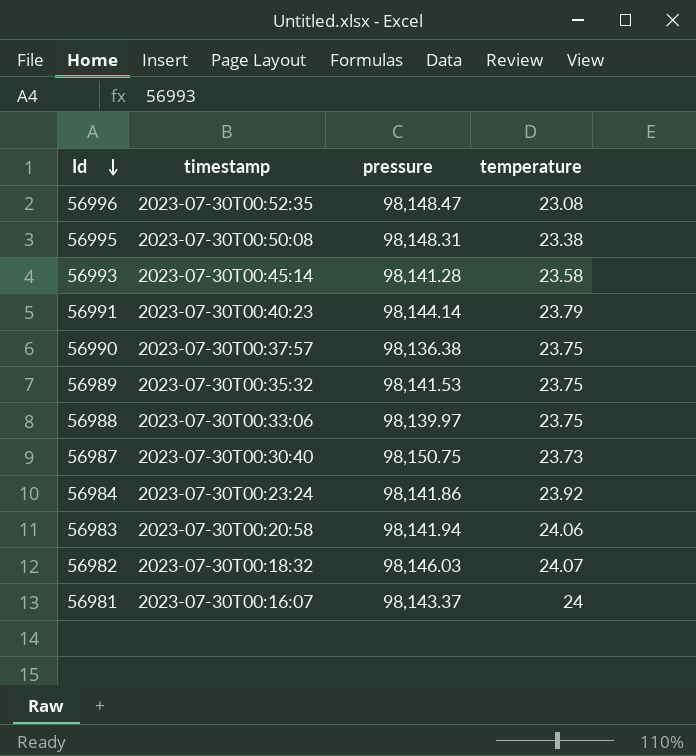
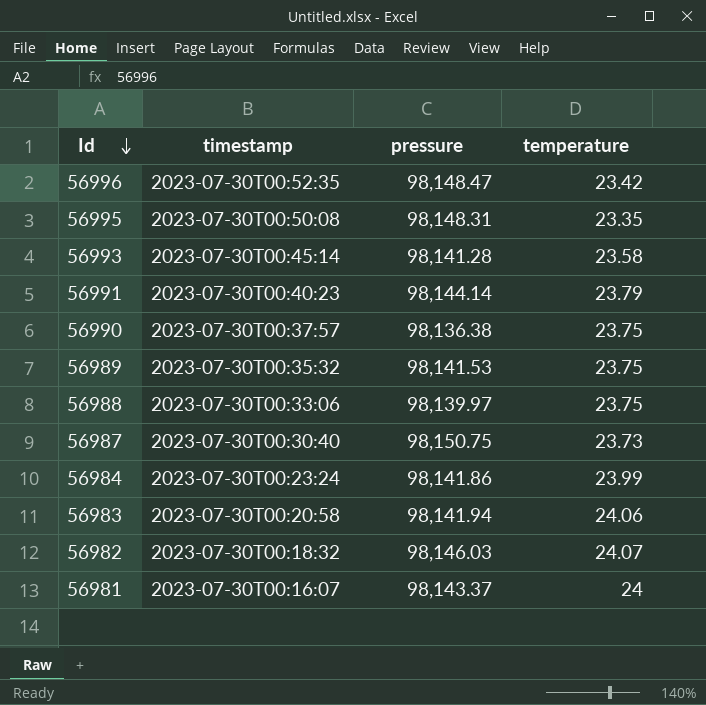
56996 | temperature: 23.08 -> 23.42
56995 | temperature: 23.38 -> 23.35
56984 | temperature: 23.92 -> 23.99

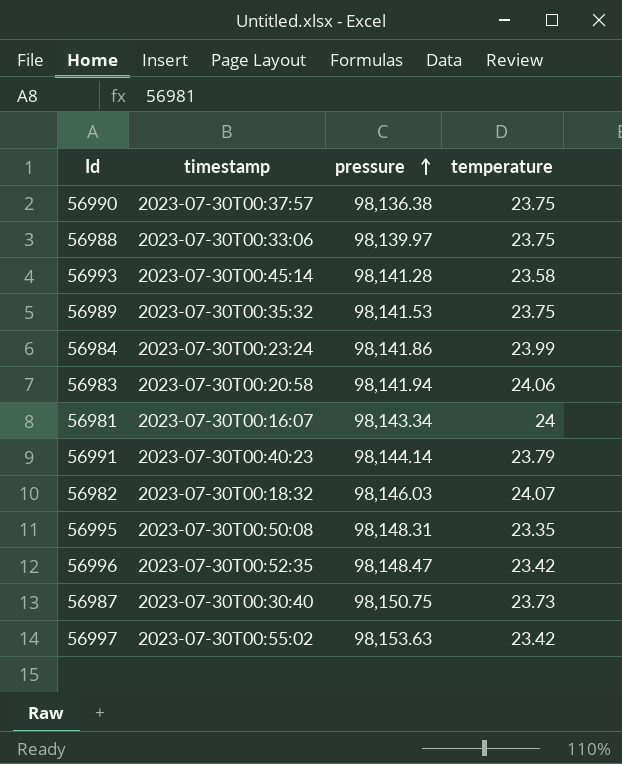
row order: Id descending -> pressure ascending
56981 | pressure: 98,143.37 -> 98,143.34
row 56997: none -> 2023-07-30T00:55:02 | 98,153.63 | 23.42

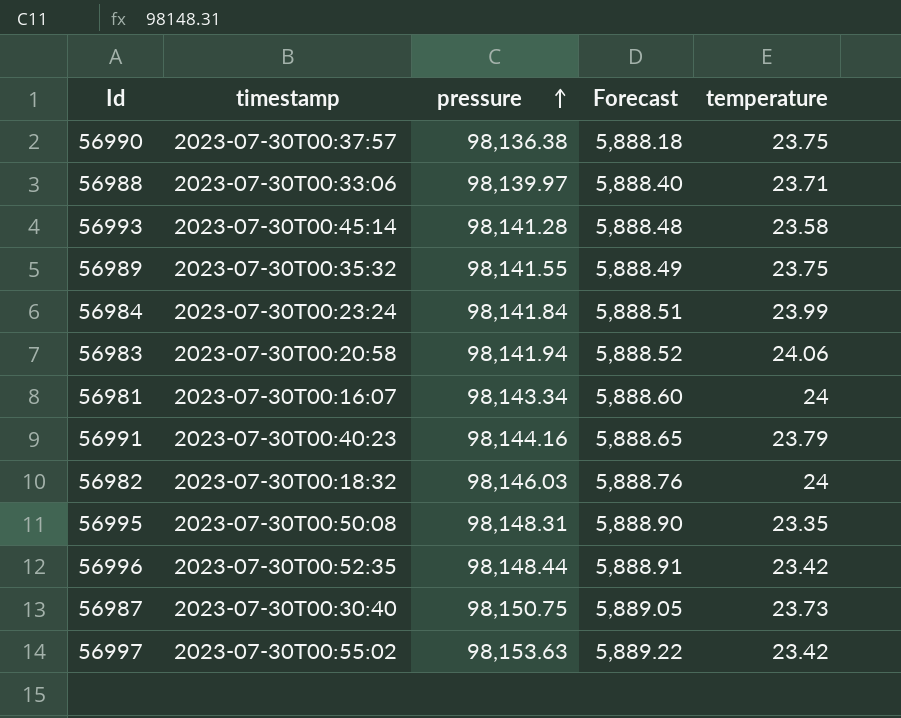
column Forecast | formula: none -> [pressure] * 0.06
56988 | temperature: 23.75 -> 23.71
56989 | pressure: 98,141.53 -> 98,141.55
56984 | pressure: 98,141.86 -> 98,141.84
56991 | pressure: 98,144.14 -> 98,144.16
56982 | temperature: 24.07 -> 24
56996 | pressure: 98,148.47 -> 98,148.44

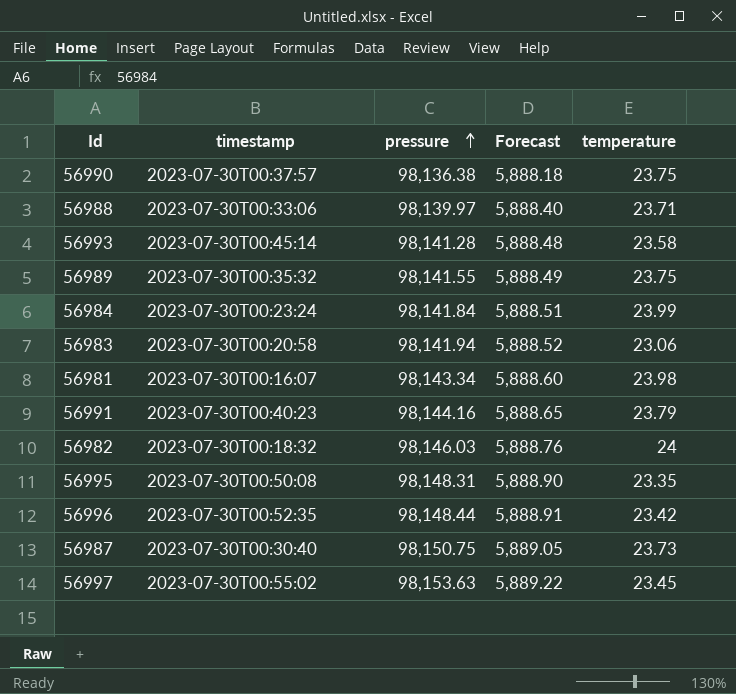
56983 | temperature: 24.06 -> 23.06
56981 | temperature: 24 -> 23.98
56997 | temperature: 23.42 -> 23.45

